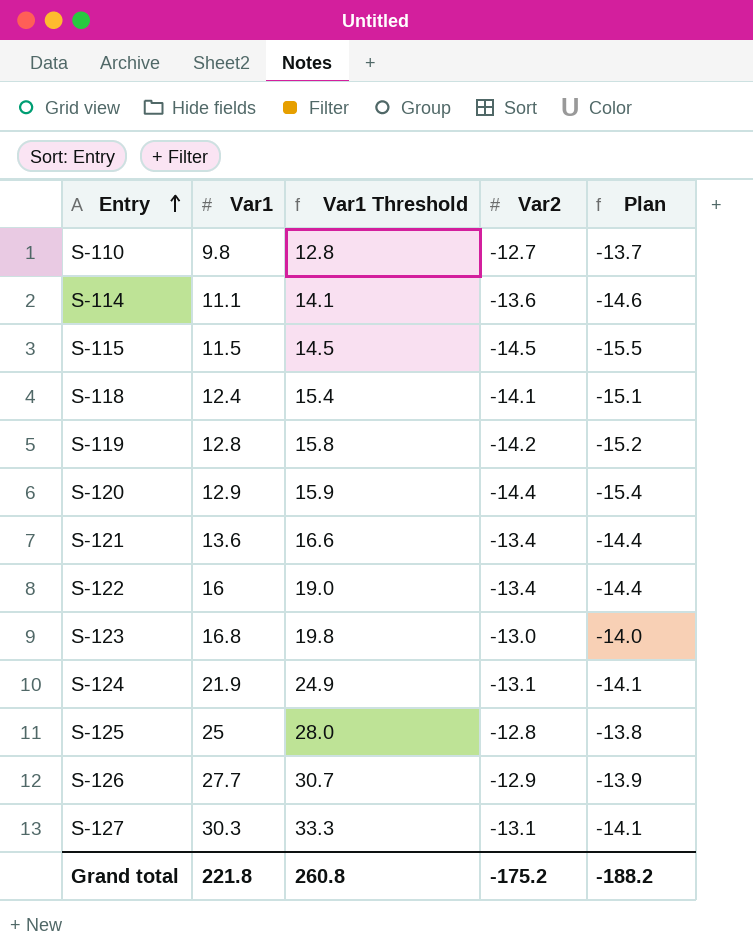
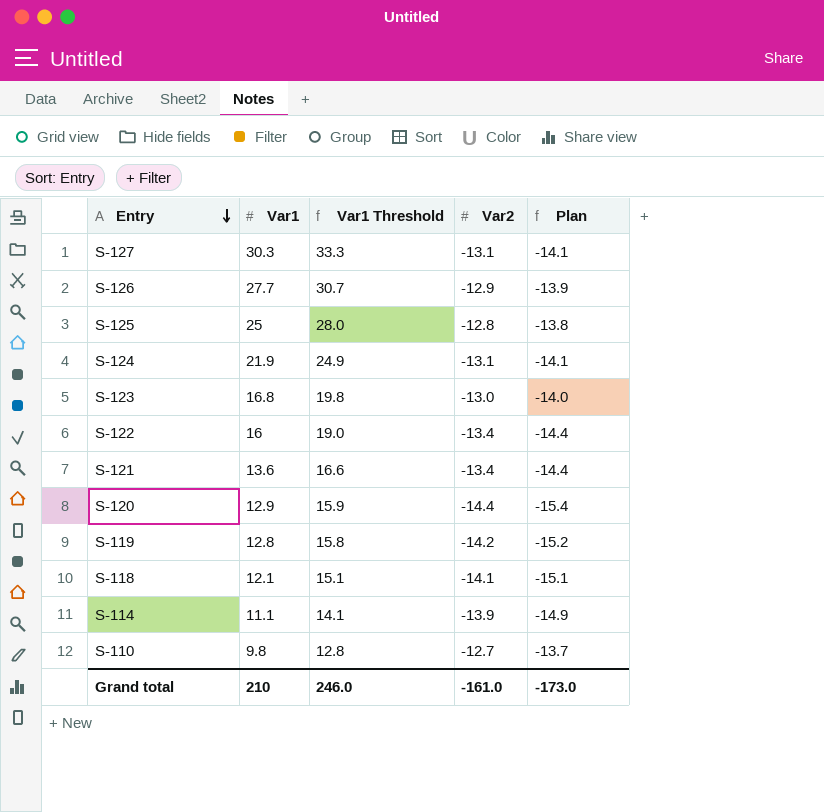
row order: Entry ascending -> Entry descending
row S-115: 11.5 | 14.5 | -14.5 | -15.5 -> none
S-118 | Var1: 12.4 -> 12.1
S-118 | Var1 Threshold: 15.4 -> 15.1
S-114 | Var2: -13.6 -> -13.9
S-114 | Plan: -14.6 -> -14.9
Grand total | Var1: 221.8 -> 210
Grand total | Var1 Threshold: 260.8 -> 246.0
Grand total | Var2: -175.2 -> -161.0
Grand total | Plan: -188.2 -> -173.0

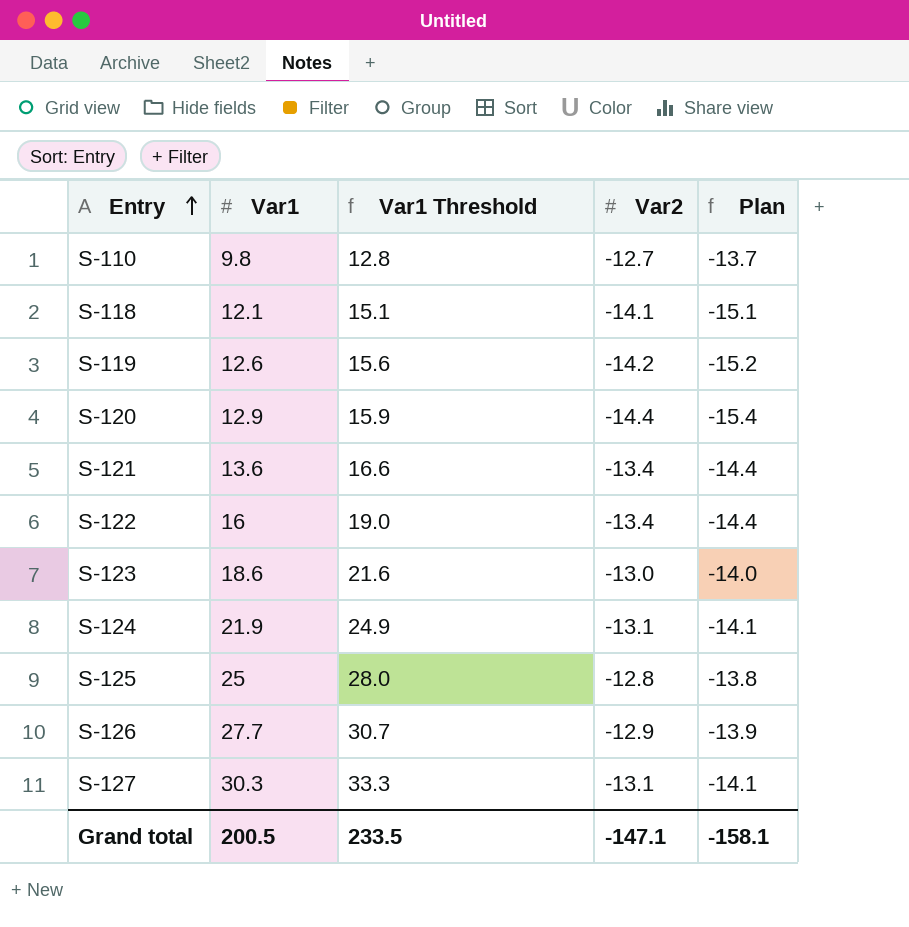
row order: Entry descending -> Entry ascending
row S-114: 11.1 | 14.1 | -13.9 | -14.9 -> none
S-119 | Var1: 12.8 -> 12.6
S-119 | Var1 Threshold: 15.8 -> 15.6
S-123 | Var1: 16.8 -> 18.6
S-123 | Var1 Threshold: 19.8 -> 21.6
Grand total | Var1: 210 -> 200.5
Grand total | Var1 Threshold: 246.0 -> 233.5
Grand total | Var2: -161.0 -> -147.1
Grand total | Plan: -173.0 -> -158.1

